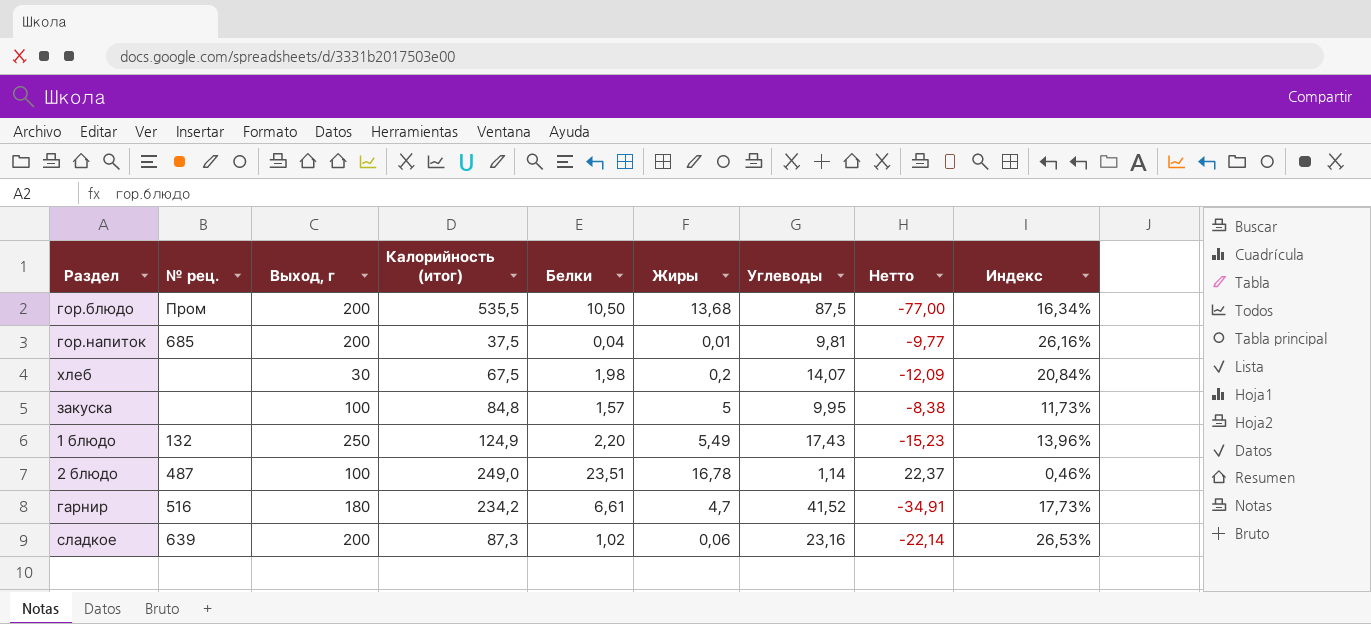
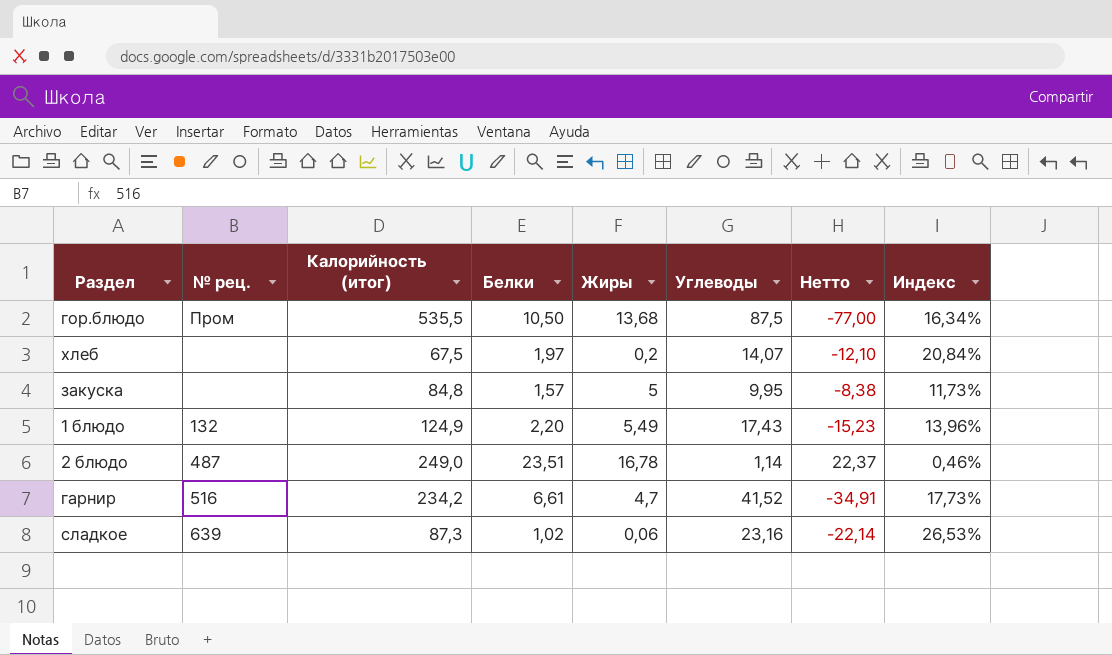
column Выход, г | position: 3 -> none
row гор.напиток: 685 | 200 | 37,5 | 0,04 | 0,01 | 9,81 | -9,77 | 26,16% -> none
хлеб | Белки: 1,98 -> 1,97
хлеб | Нетто: -12,09 -> -12,10

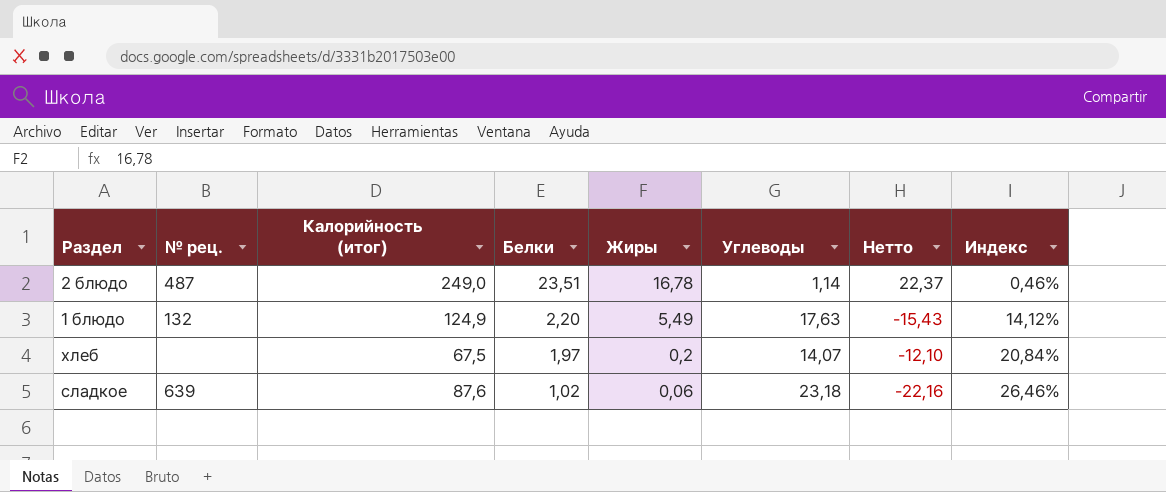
row order: none -> Белки descending
row гор.блюдо: Пром | 535,5 | 10,50 | 13,68 | 87,5 | -77,00 | 16,34% -> none
row закуска: none | 84,8 | 1,57 | 5 | 9,95 | -8,38 | 11,73% -> none
row гарнир: 516 | 234,2 | 6,61 | 4,7 | 41,52 | -34,91 | 17,73% -> none
1 блюдо | Углеводы: 17,43 -> 17,63
1 блюдо | Нетто: -15,23 -> -15,43
1 блюдо | Индекс: 13,96% -> 14,12%
сладкое | Калорийность (итог): 87,3 -> 87,6
сладкое | Углеводы: 23,16 -> 23,18
сладкое | Нетто: -22,14 -> -22,16
сладкое | Индекс: 26,53% -> 26,46%

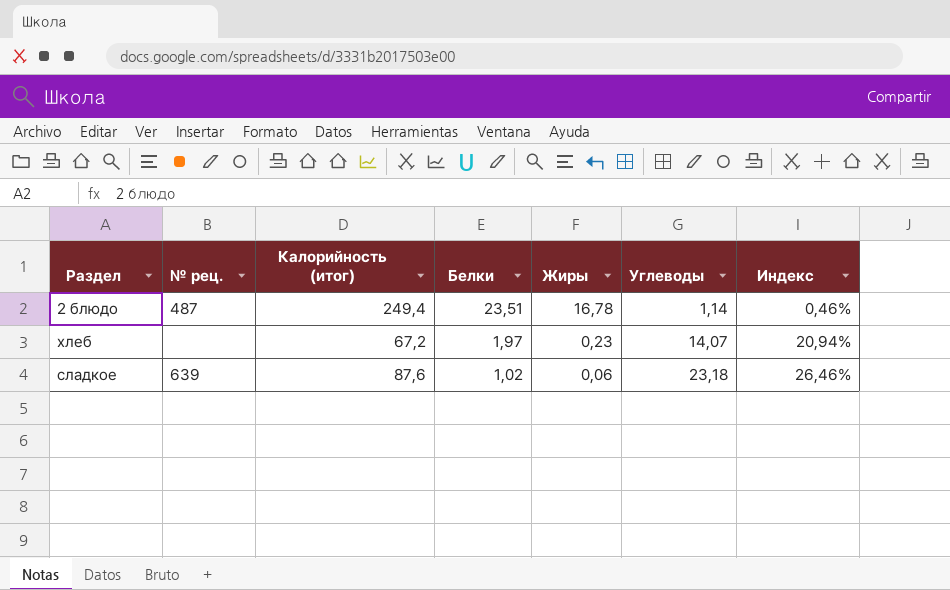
column Нетто | formula: [Белки] - [Углеводы] -> none
row 1 блюдо: 132 | 124,9 | 2,20 | 5,49 | 17,63 | -15,43 | 14,12% -> none
2 блюдо | Калорийность (итог): 249,0 -> 249,4
хлеб | Калорийность (итог): 67,5 -> 67,2
хлеб | Жиры: 0,2 -> 0,23
хлеб | Индекс: 20,84% -> 20,94%

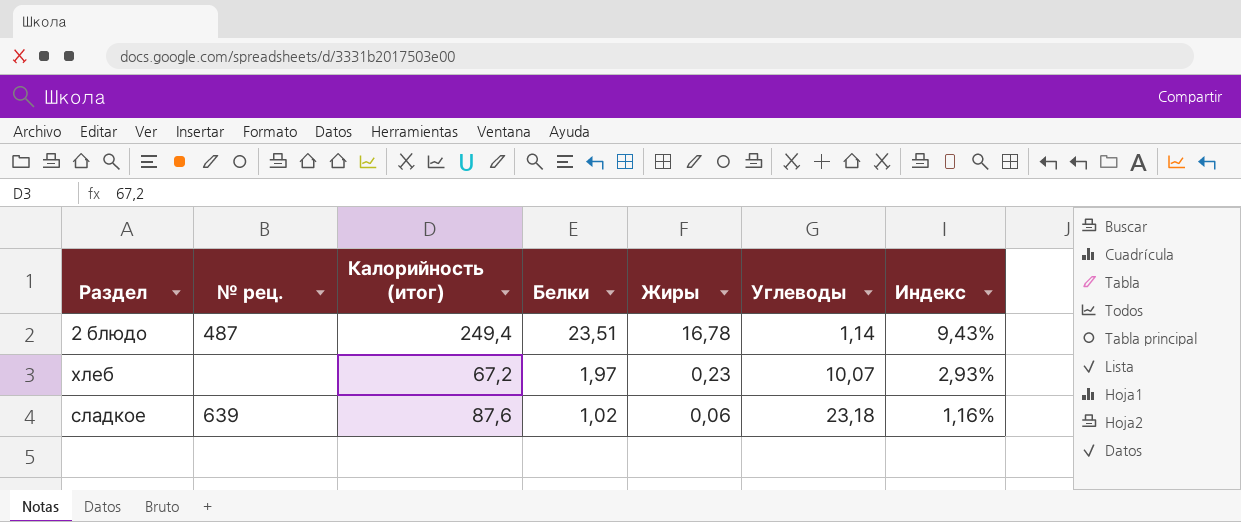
column Индекс | formula: [Углеводы] / [Калорийность (итог)] -> [Белки] / [Калорийность (итог)]
хлеб | Углеводы: 14,07 -> 10,07

